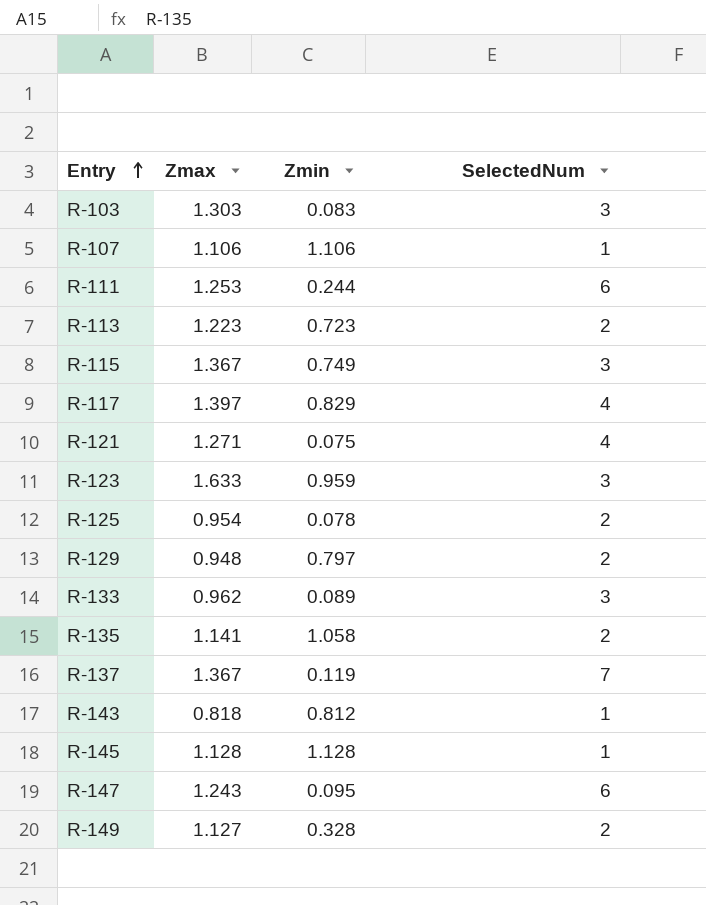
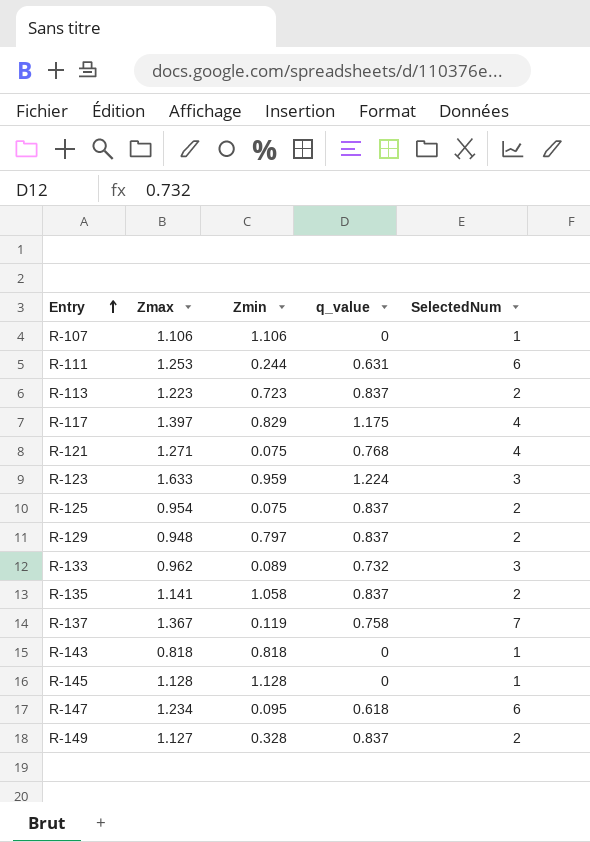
column q_value | position: none -> 4
row R-103: 1.303 | 0.083 | 3 -> none
row R-115: 1.367 | 0.749 | 3 -> none
R-125 | Zmin: 0.078 -> 0.075
R-143 | Zmin: 0.812 -> 0.818
R-147 | Zmax: 1.243 -> 1.234

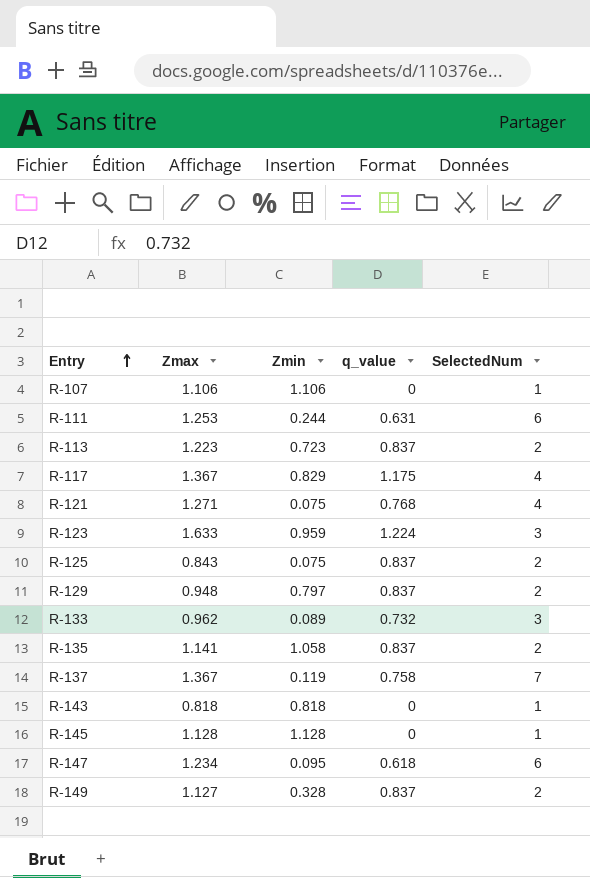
R-117 | Zmax: 1.397 -> 1.367
R-125 | Zmax: 0.954 -> 0.843

